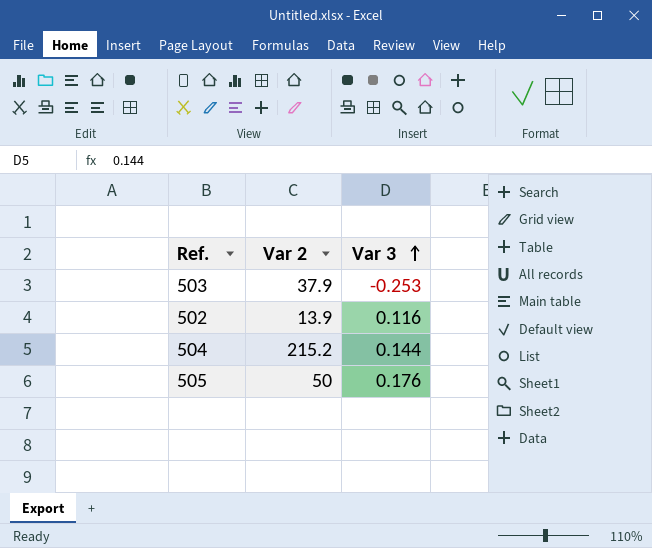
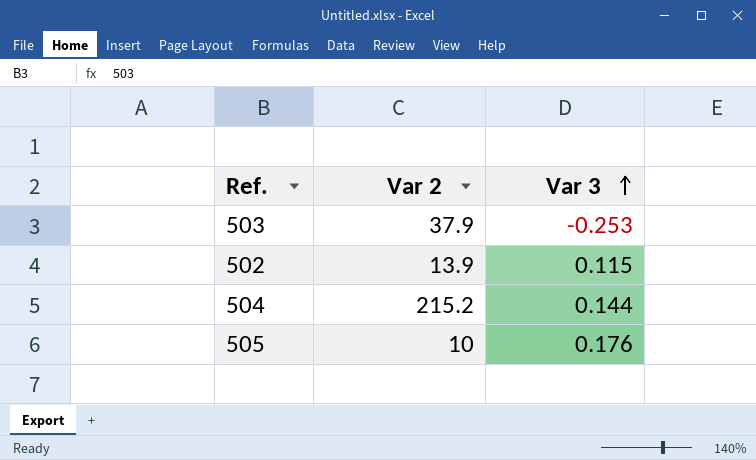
502 | Var 3: 0.116 -> 0.115
505 | Var 2: 50 -> 10

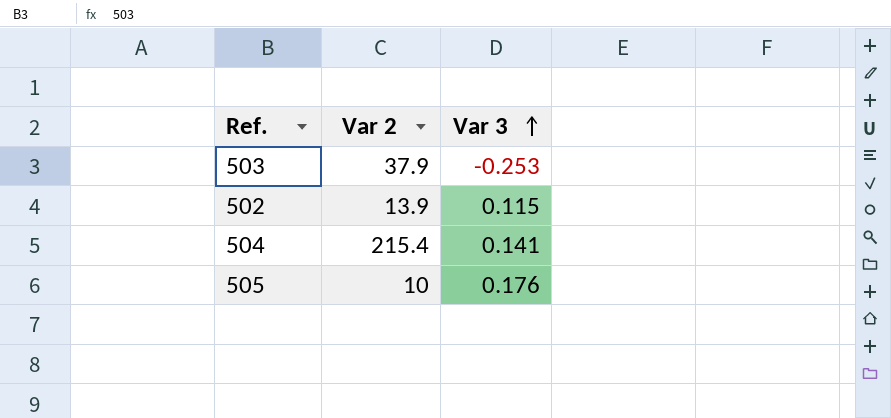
504 | Var 2: 215.2 -> 215.4
504 | Var 3: 0.144 -> 0.141

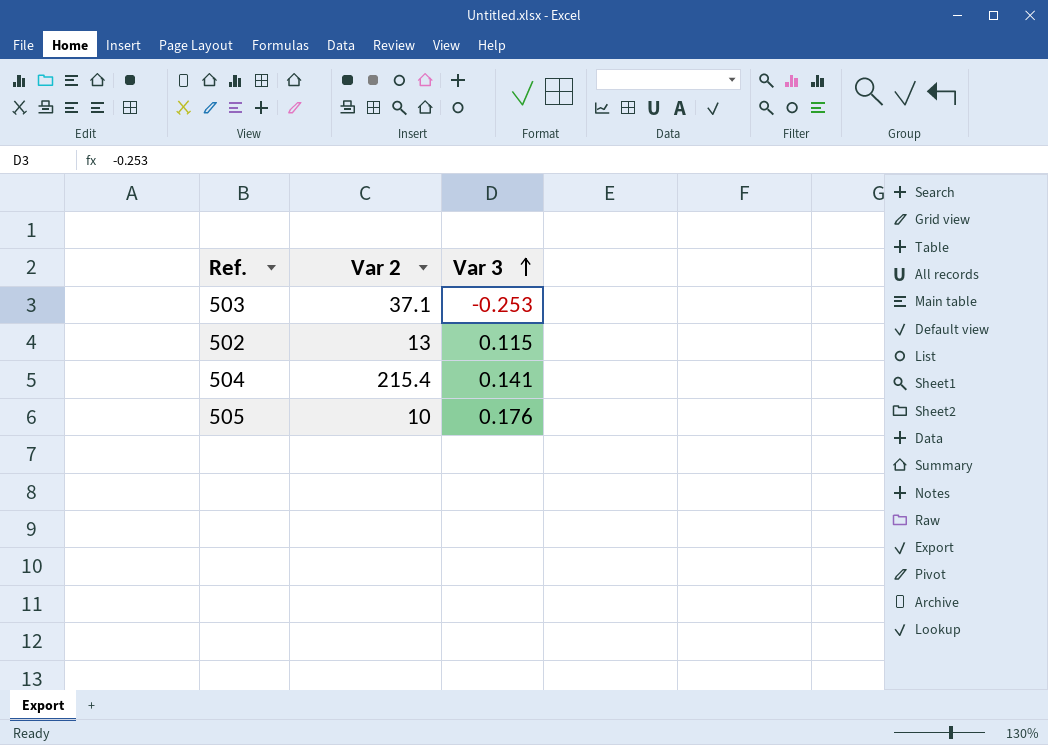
503 | Var 2: 37.9 -> 37.1
502 | Var 2: 13.9 -> 13

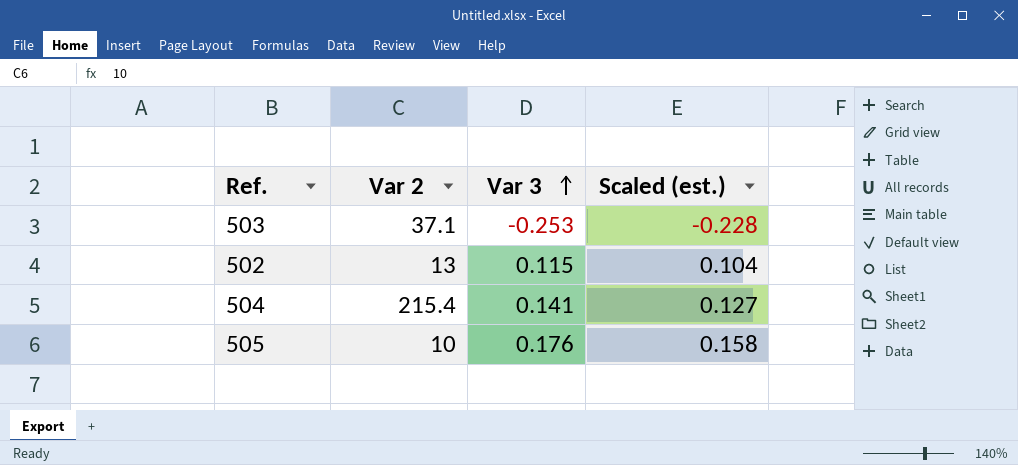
column Scaled (est.) | formula: none -> [Var 3] * 0.9

